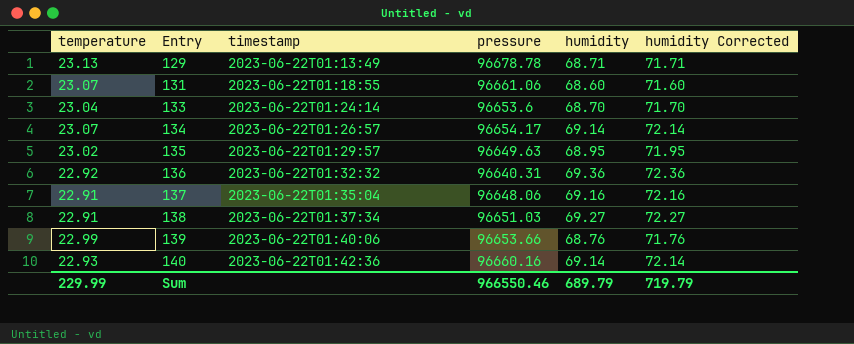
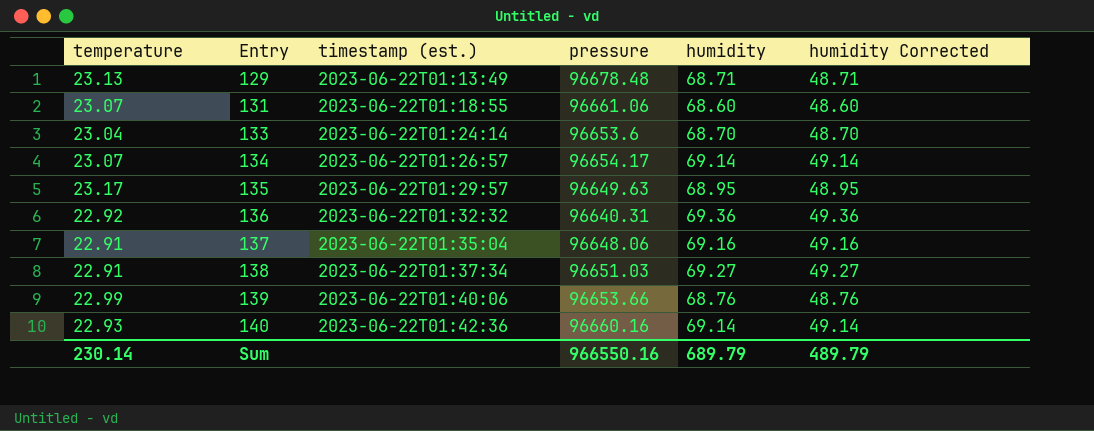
column name: timestamp -> timestamp (est.)
column humidity Corrected | formula: [humidity] + 3 -> [humidity] - 20
129 | pressure: 96678.78 -> 96678.48
135 | temperature: 23.02 -> 23.17
Sum | temperature: 229.99 -> 230.14
Sum | pressure: 966550.46 -> 966550.16
Sum | humidity Corrected: 719.79 -> 489.79

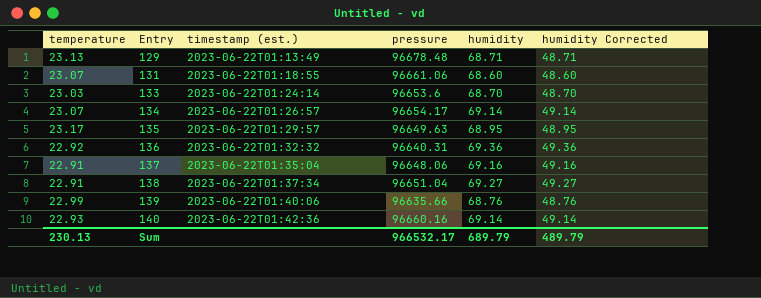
133 | temperature: 23.04 -> 23.03
138 | pressure: 96651.03 -> 96651.04
139 | pressure: 96653.66 -> 96635.66
Sum | temperature: 230.14 -> 230.13
Sum | pressure: 966550.16 -> 966532.17

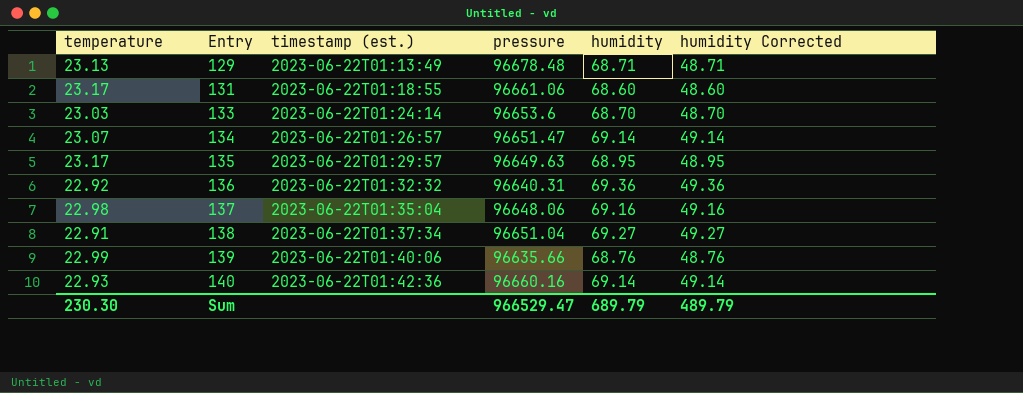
131 | temperature: 23.07 -> 23.17
134 | pressure: 96654.17 -> 96651.47
137 | temperature: 22.91 -> 22.98
Sum | temperature: 230.13 -> 230.30
Sum | pressure: 966532.17 -> 966529.47

